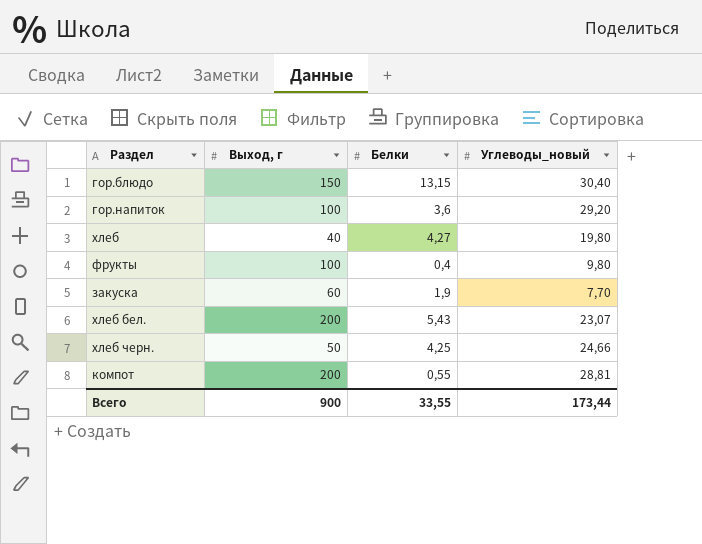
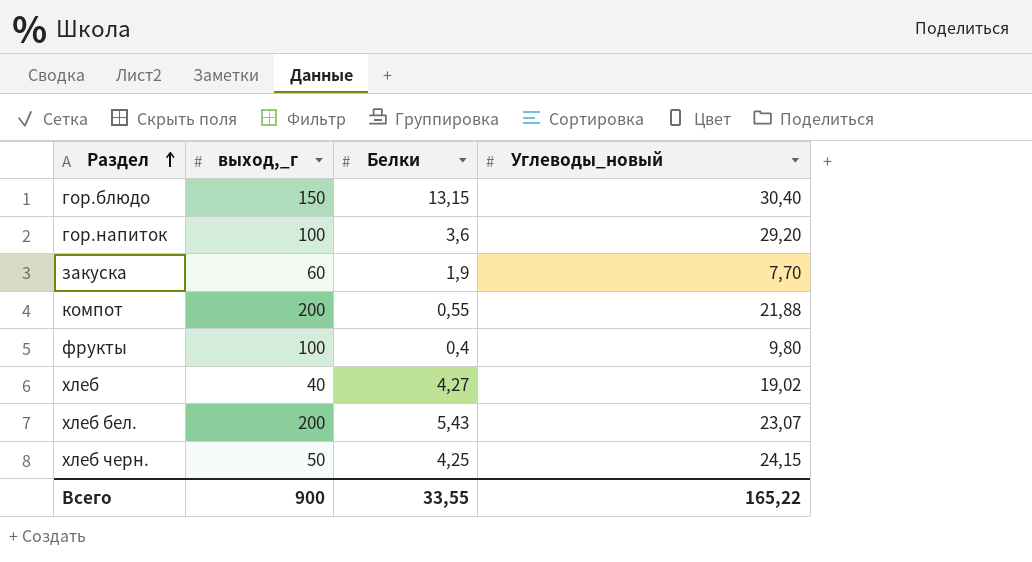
row order: none -> Раздел ascending
column name: Выход, г -> выход,_г
компот | Углеводы_новый: 28,81 -> 21,88
хлеб | Углеводы_новый: 19,80 -> 19,02
хлеб черн. | Углеводы_новый: 24,66 -> 24,15
Всего | Углеводы_новый: 173,44 -> 165,22

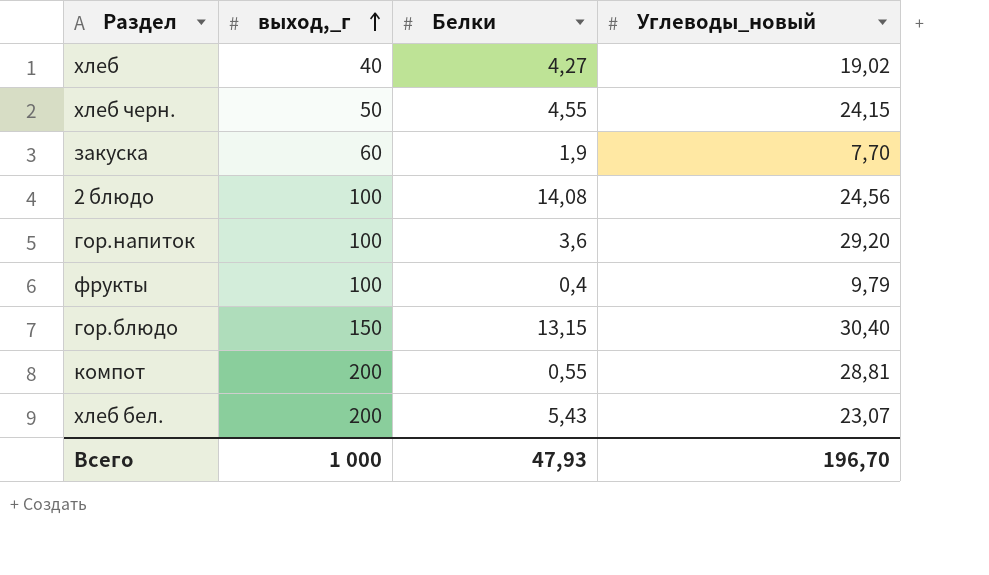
row order: Раздел ascending -> выход,_г ascending
хлеб черн. | Белки: 4,25 -> 4,55
row 2 блюдо: none -> 100 | 14,08 | 24,56
фрукты | Углеводы_новый: 9,80 -> 9,79
компот | Углеводы_новый: 21,88 -> 28,81
Всего | выход,_г: 900 -> 1 000
Всего | Белки: 33,55 -> 47,93
Всего | Углеводы_новый: 165,22 -> 196,70

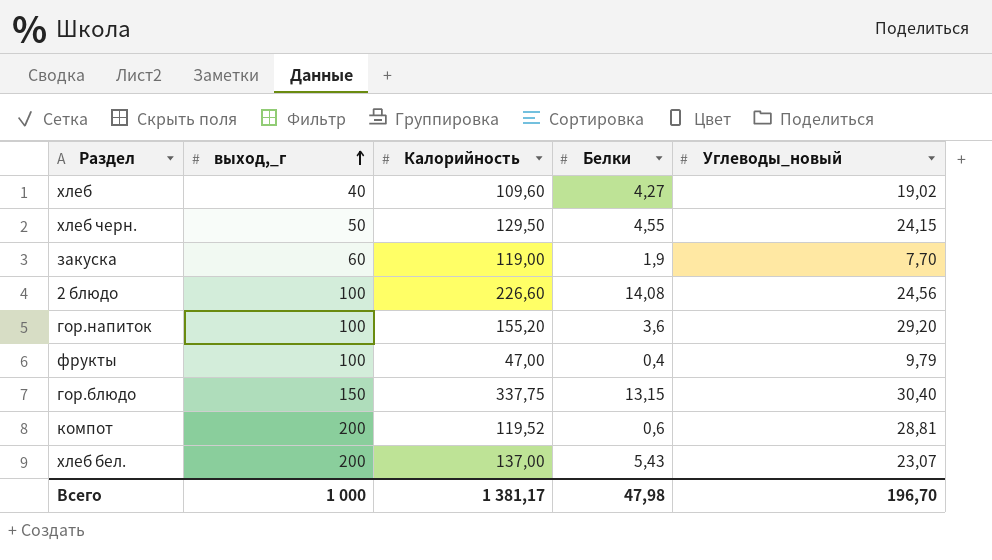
column Калорийность | position: none -> 3
компот | Белки: 0,55 -> 0,6
Всего | Белки: 47,93 -> 47,98

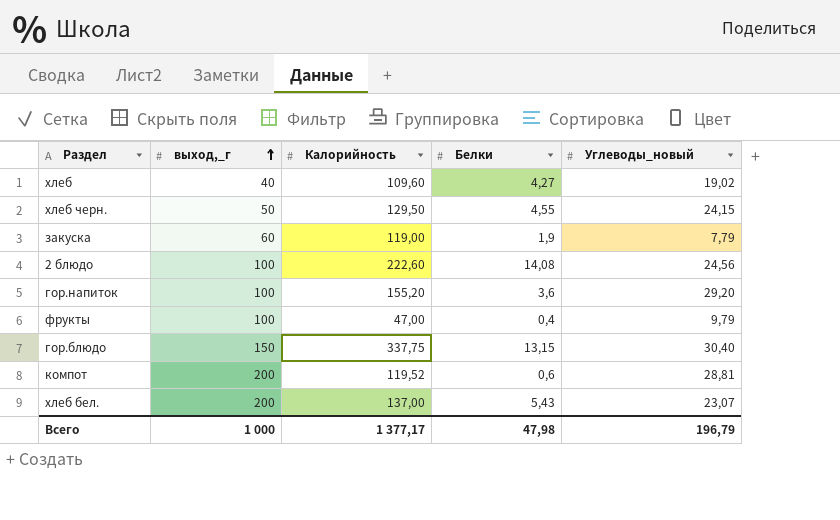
закуска | Углеводы_новый: 7,70 -> 7,79
2 блюдо | Калорийность: 226,60 -> 222,60
Всего | Калорийность: 1 381,17 -> 1 377,17
Всего | Углеводы_новый: 196,70 -> 196,79

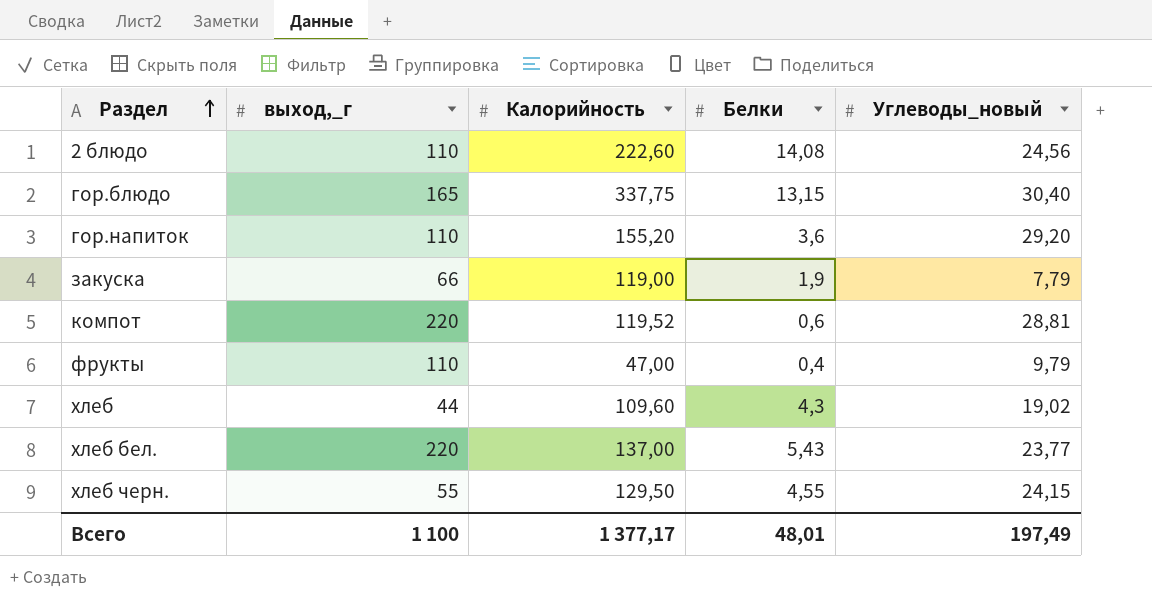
row order: выход,_г ascending -> Раздел ascending
2 блюдо | выход,_г: 100 -> 110
гор.блюдо | выход,_г: 150 -> 165
гор.напиток | выход,_г: 100 -> 110
закуска | выход,_г: 60 -> 66
компот | выход,_г: 200 -> 220
фрукты | выход,_г: 100 -> 110
хлеб | выход,_г: 40 -> 44
хлеб | Белки: 4,27 -> 4,3
хлеб бел. | выход,_г: 200 -> 220
хлеб бел. | Углеводы_новый: 23,07 -> 23,77
хлеб черн. | выход,_г: 50 -> 55
Всего | выход,_г: 1 000 -> 1 100
Всего | Белки: 47,98 -> 48,01
Всего | Углеводы_новый: 196,79 -> 197,49

